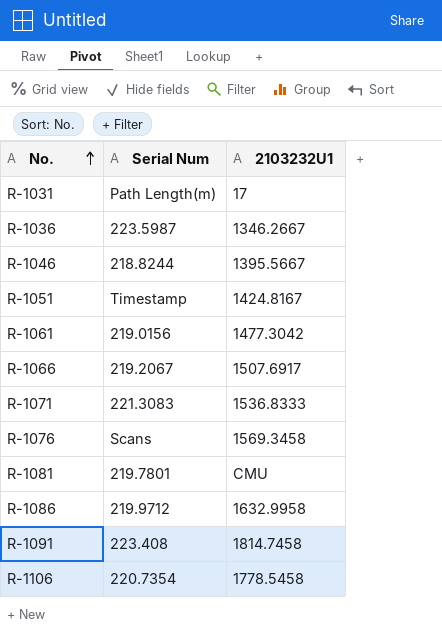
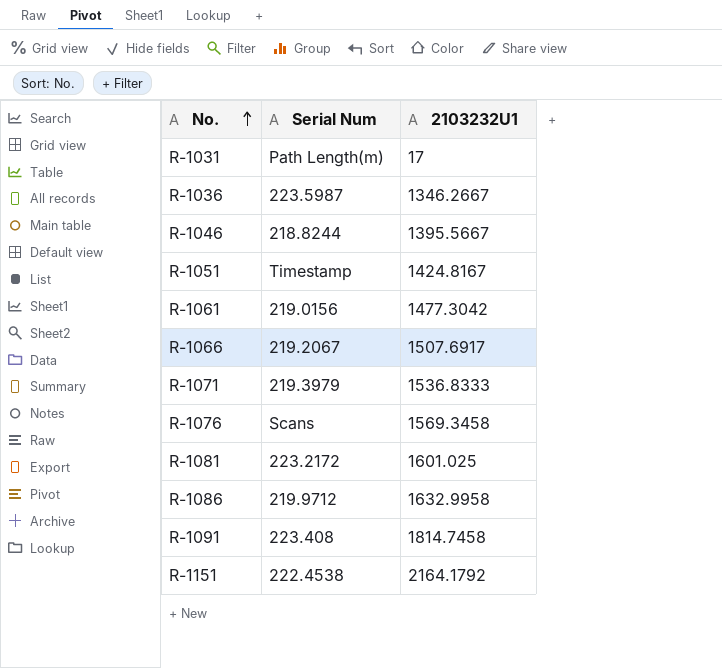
row R-1106: 220.7354 | 1778.5458 -> none
R-1071 | Serial Num: 221.3083 -> 219.3979
R-1081 | Serial Num: 219.7801 -> 223.2172
R-1081 | 2103232U1: CMU -> 1601.025
row R-1151: none -> 222.4538 | 2164.1792

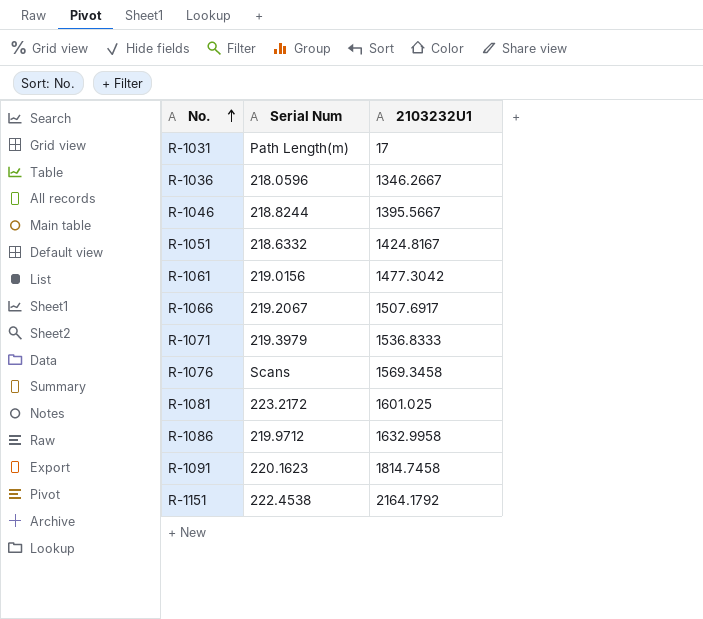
R-1036 | Serial Num: 223.5987 -> 218.0596
R-1051 | Serial Num: Timestamp -> 218.6332
R-1091 | Serial Num: 223.408 -> 220.1623

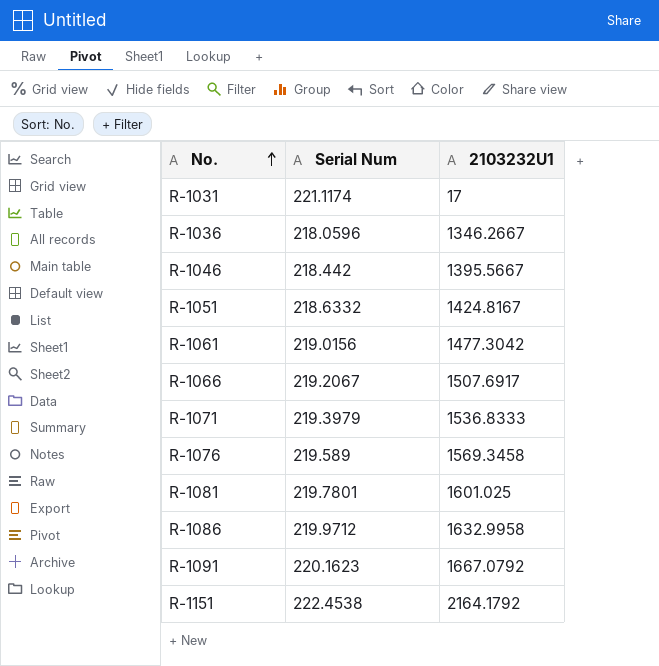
R-1031 | Serial Num: Path Length(m) -> 221.1174
R-1046 | Serial Num: 218.8244 -> 218.442
R-1076 | Serial Num: Scans -> 219.589
R-1081 | Serial Num: 223.2172 -> 219.7801
R-1091 | 2103232U1: 1814.7458 -> 1667.0792

